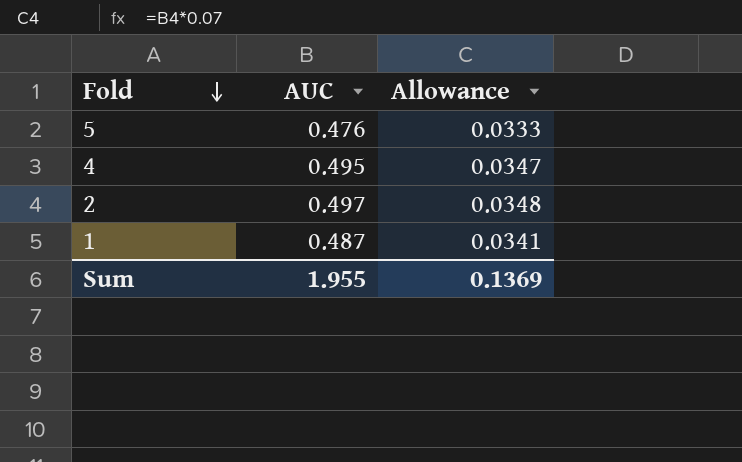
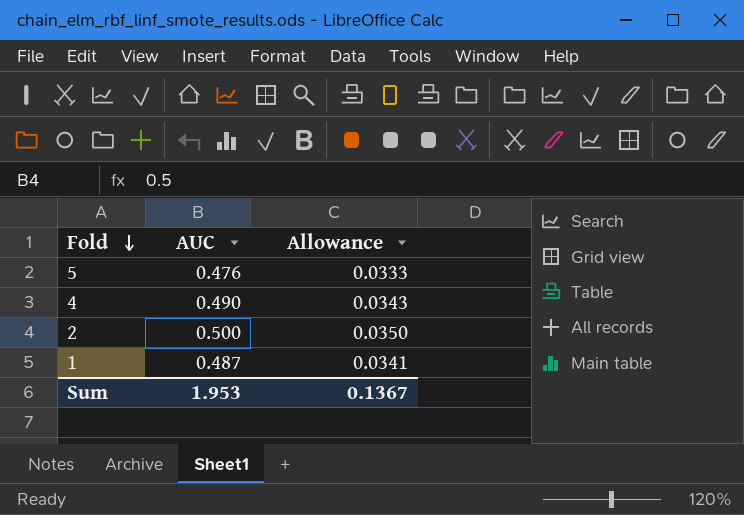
4 | AUC: 0.495 -> 0.490
4 | Allowance: 0.0347 -> 0.0343
2 | AUC: 0.497 -> 0.500
2 | Allowance: 0.0348 -> 0.0350
Sum | AUC: 1.955 -> 1.953
Sum | Allowance: 0.1369 -> 0.1367

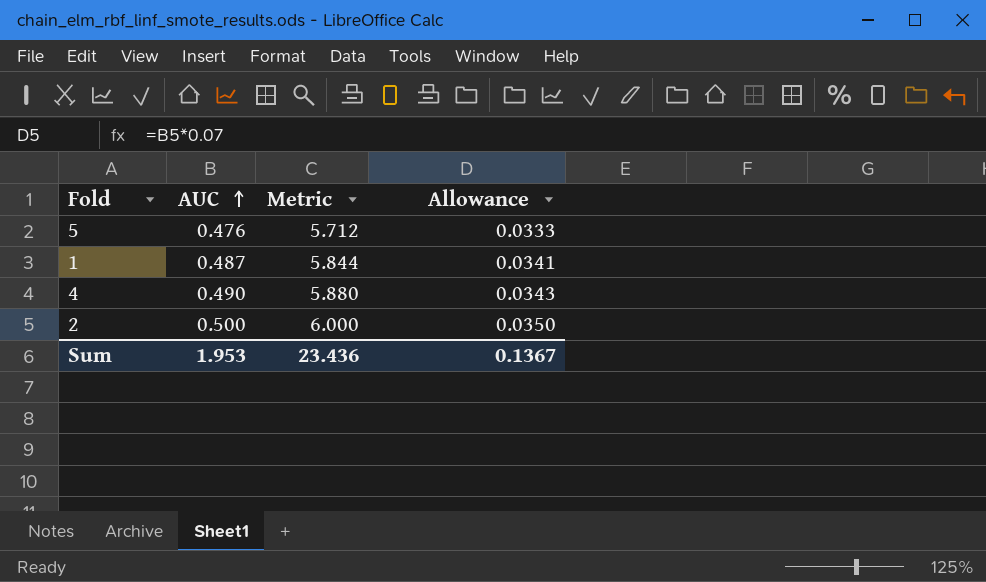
row order: Fold descending -> AUC ascending
column Metric | formula: none -> [AUC] * 12

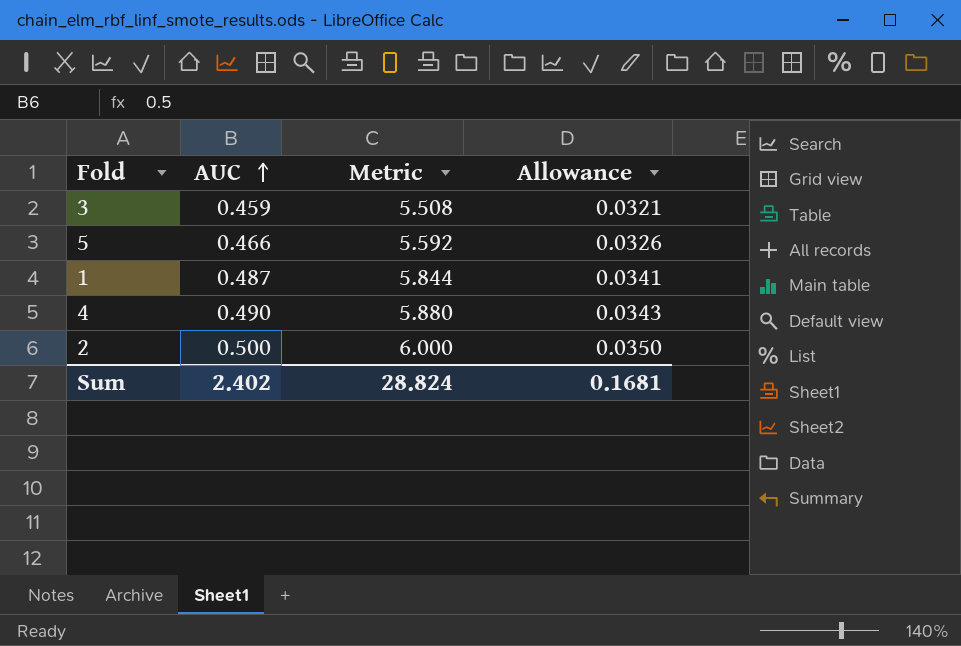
row 3: none -> 0.459 | 5.508 | 0.0321
5 | AUC: 0.476 -> 0.466
5 | Metric: 5.712 -> 5.592
5 | Allowance: 0.0333 -> 0.0326
Sum | AUC: 1.953 -> 2.402
Sum | Metric: 23.436 -> 28.824
Sum | Allowance: 0.1367 -> 0.1681

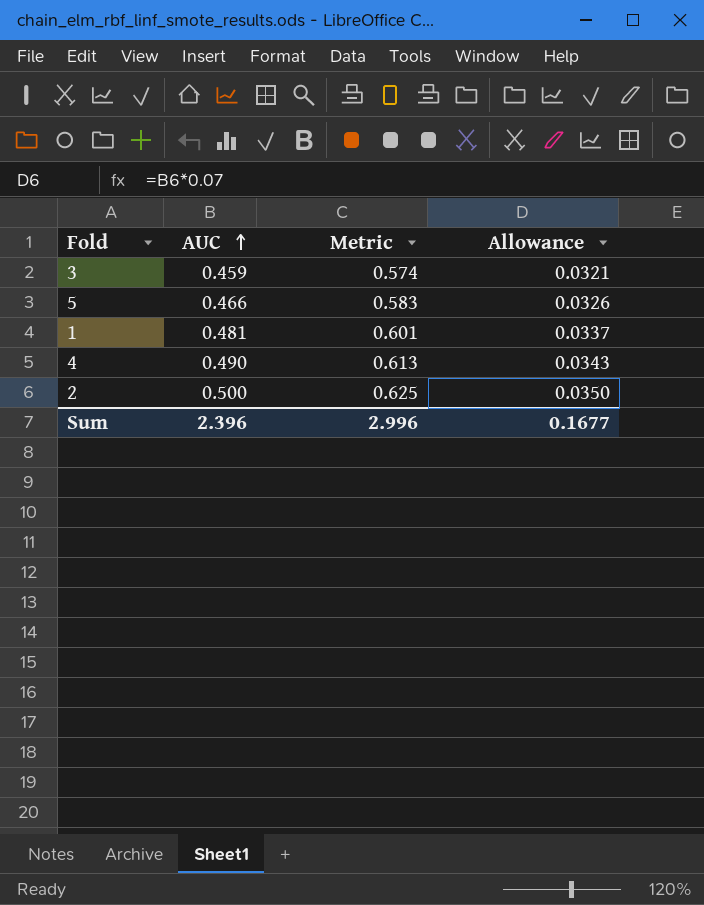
column Metric | formula: [AUC] * 12 -> [AUC] * 1.25
1 | AUC: 0.487 -> 0.481
1 | Allowance: 0.0341 -> 0.0337
Sum | AUC: 2.402 -> 2.396
Sum | Metric: 28.824 -> 2.996
Sum | Allowance: 0.1681 -> 0.1677

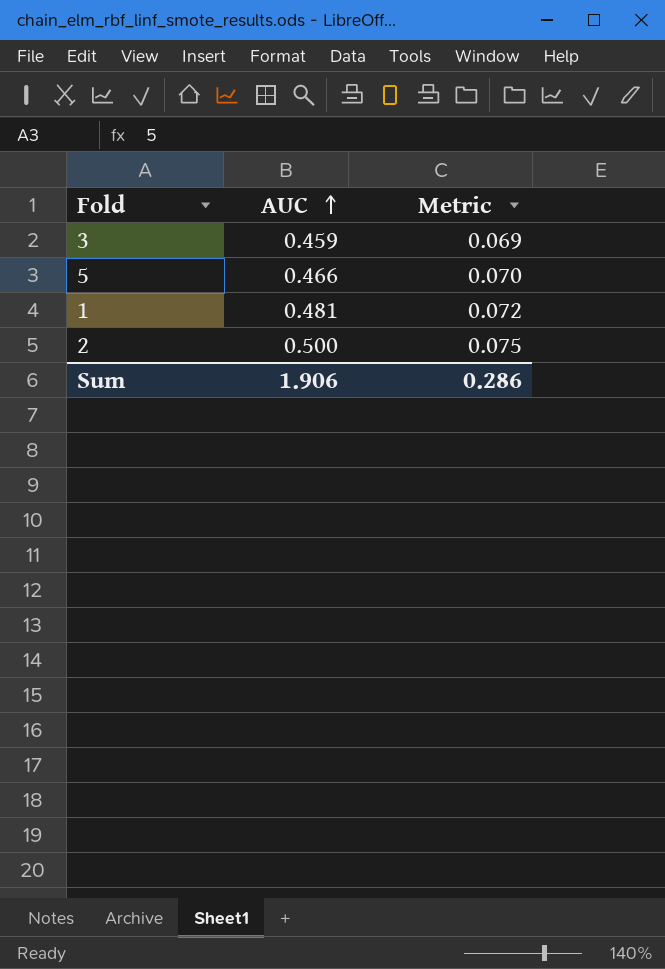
column Allowance | formula: [AUC] * 0.07 -> none
column Metric | formula: [AUC] * 1.25 -> [AUC] * 0.15
row 4: 0.490 | 0.613 | 0.0343 -> none
Sum | AUC: 2.396 -> 1.906
Sum | Metric: 2.996 -> 0.286

